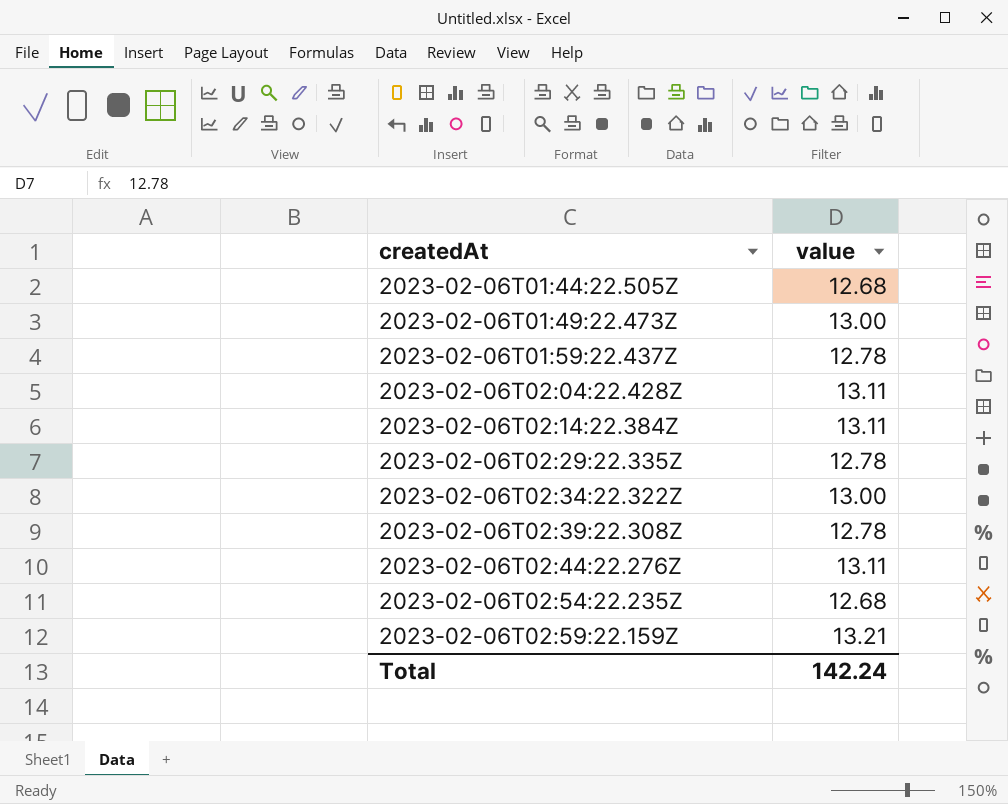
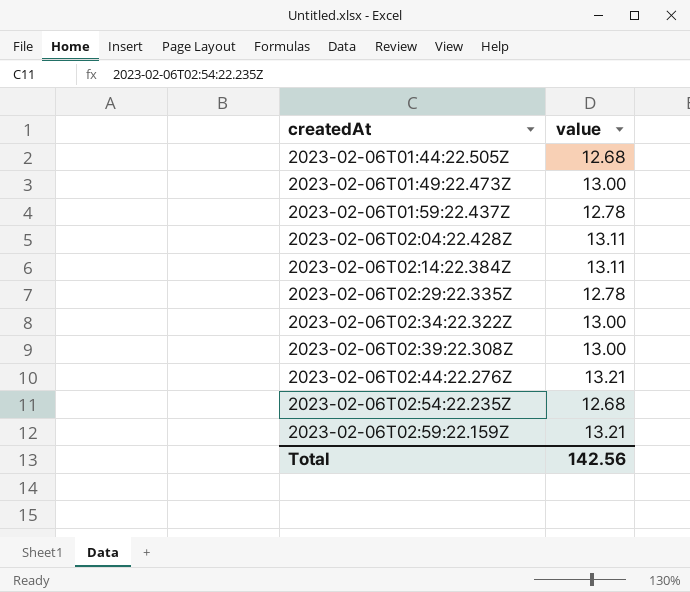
2023-02-06T02:39:22.308Z | value: 12.78 -> 13.00
2023-02-06T02:44:22.276Z | value: 13.11 -> 13.21
Total | value: 142.24 -> 142.56

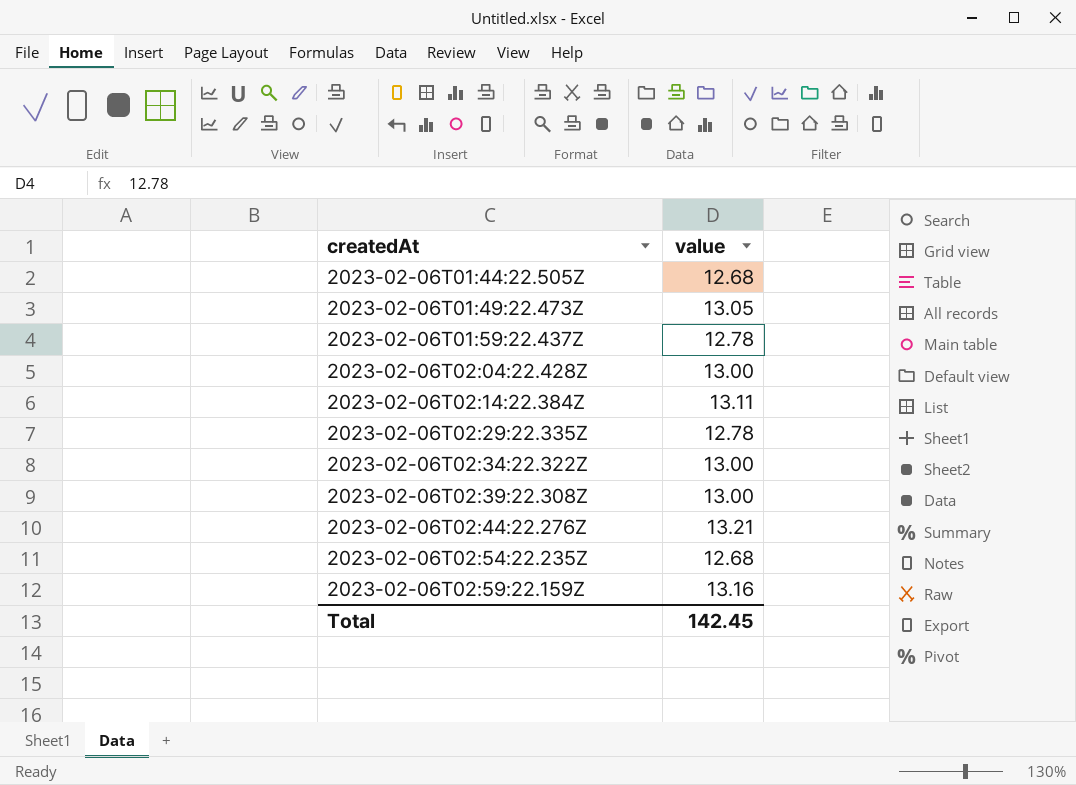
2023-02-06T01:49:22.473Z | value: 13.00 -> 13.05
2023-02-06T02:04:22.428Z | value: 13.11 -> 13.00
2023-02-06T02:59:22.159Z | value: 13.21 -> 13.16
Total | value: 142.56 -> 142.45

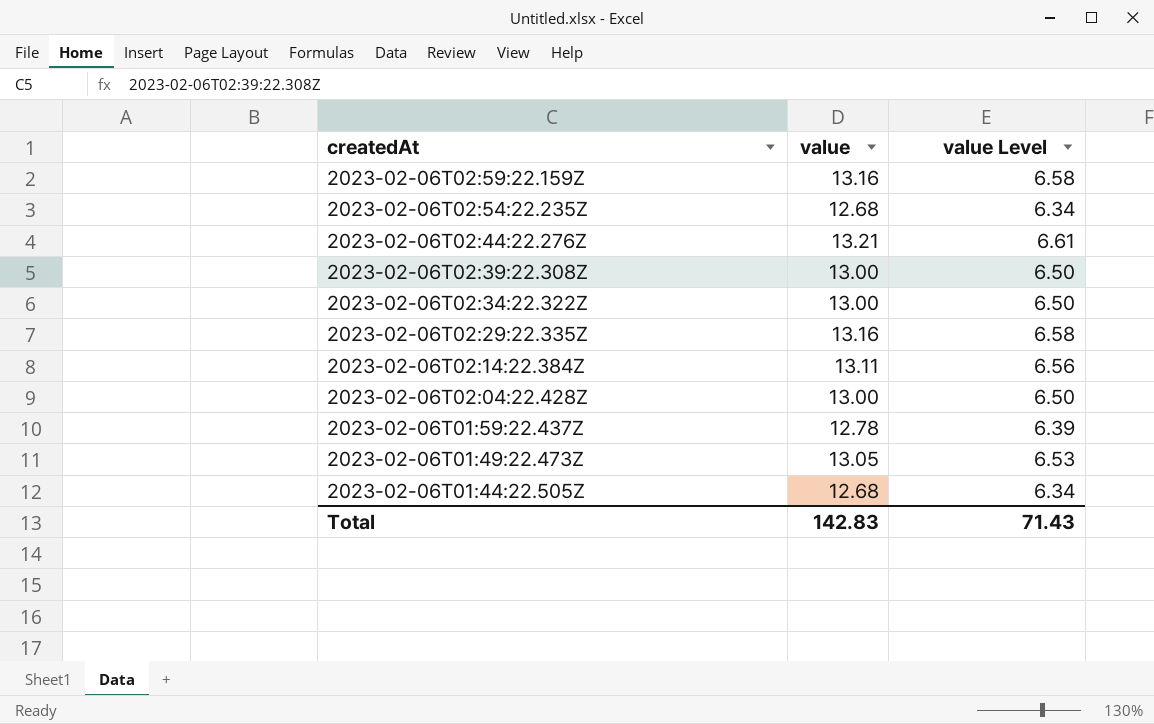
row order: createdAt ascending -> createdAt descending
column value Level | formula: none -> [value] * 0.5
2023-02-06T02:29:22.335Z | value: 12.78 -> 13.16
Total | value: 142.45 -> 142.83

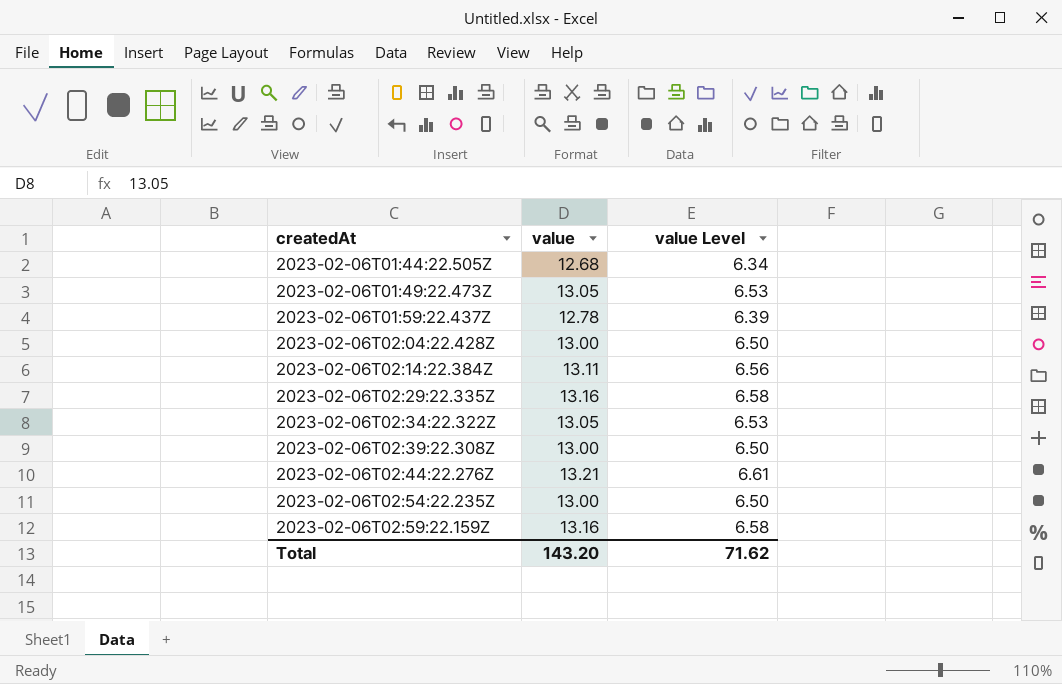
row order: createdAt descending -> createdAt ascending
2023-02-06T02:34:22.322Z | value: 13.00 -> 13.05
2023-02-06T02:34:22.322Z | value Level: 6.50 -> 6.53
2023-02-06T02:54:22.235Z | value: 12.68 -> 13.00
2023-02-06T02:54:22.235Z | value Level: 6.34 -> 6.50
Total | value: 142.83 -> 143.20
Total | value Level: 71.43 -> 71.62

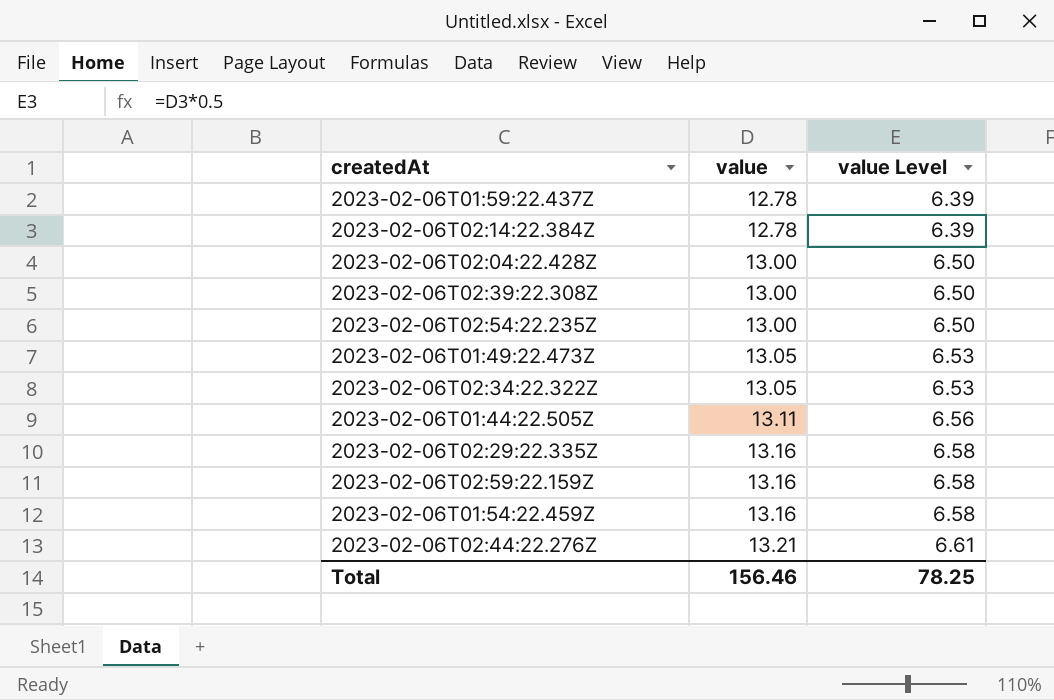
row order: createdAt ascending -> value ascending
2023-02-06T02:14:22.384Z | value: 13.11 -> 12.78
2023-02-06T02:14:22.384Z | value Level: 6.56 -> 6.39
2023-02-06T01:44:22.505Z | value: 12.68 -> 13.11
2023-02-06T01:44:22.505Z | value Level: 6.34 -> 6.56
row 2023-02-06T01:54:22.459Z: none -> 13.16 | 6.58
Total | value: 143.20 -> 156.46
Total | value Level: 71.62 -> 78.25

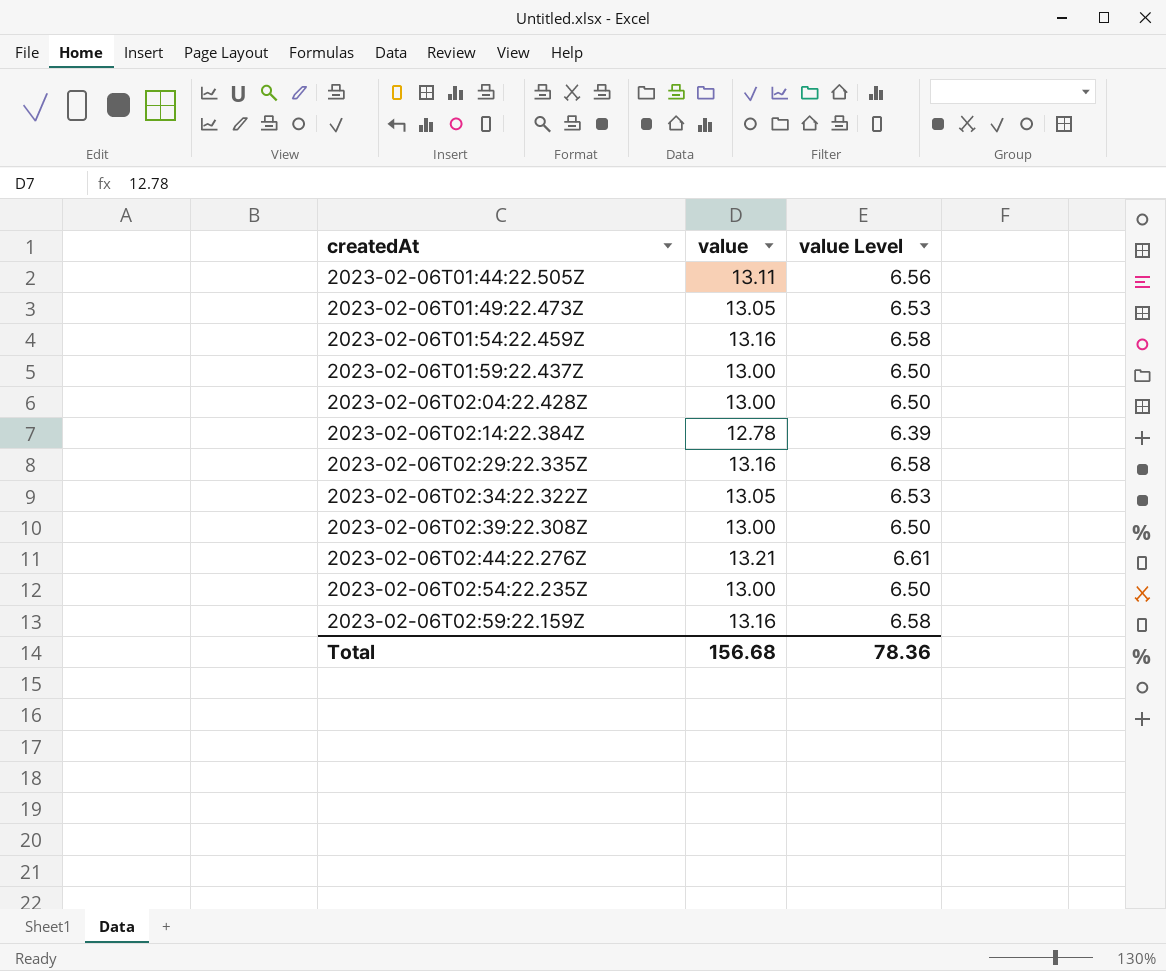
row order: value ascending -> createdAt ascending
2023-02-06T01:59:22.437Z | value: 12.78 -> 13.00
2023-02-06T01:59:22.437Z | value Level: 6.39 -> 6.50
Total | value: 156.46 -> 156.68
Total | value Level: 78.25 -> 78.36

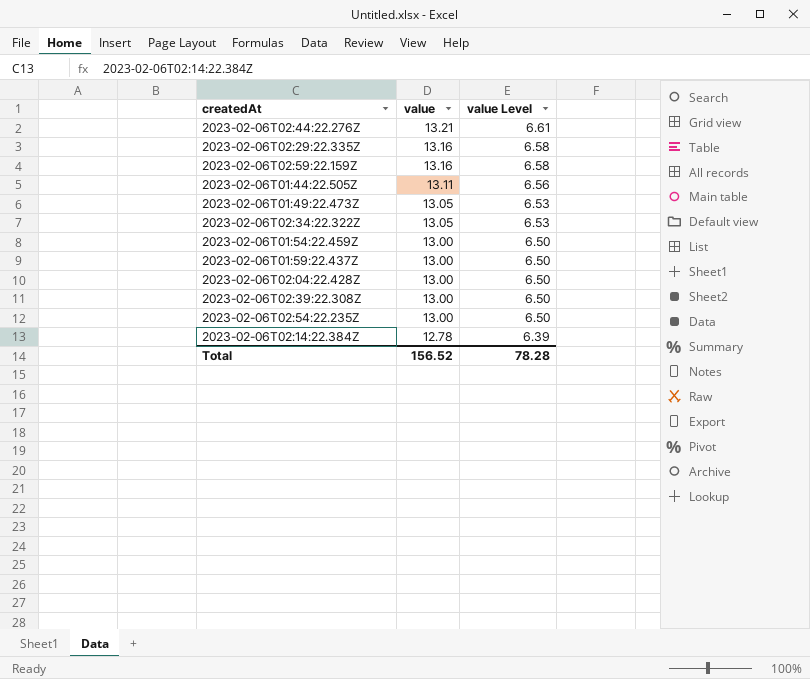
row order: createdAt ascending -> value descending
2023-02-06T01:54:22.459Z | value: 13.16 -> 13.00
2023-02-06T01:54:22.459Z | value Level: 6.58 -> 6.50
Total | value: 156.68 -> 156.52
Total | value Level: 78.36 -> 78.28

